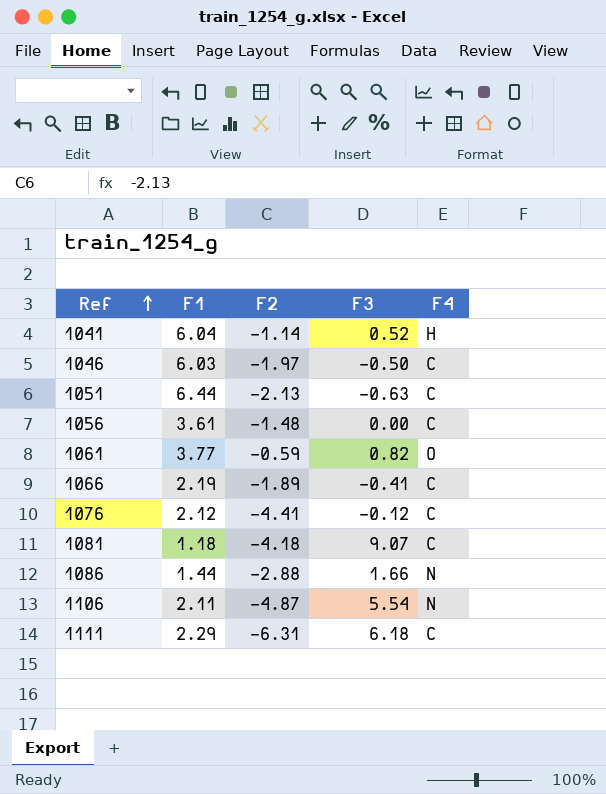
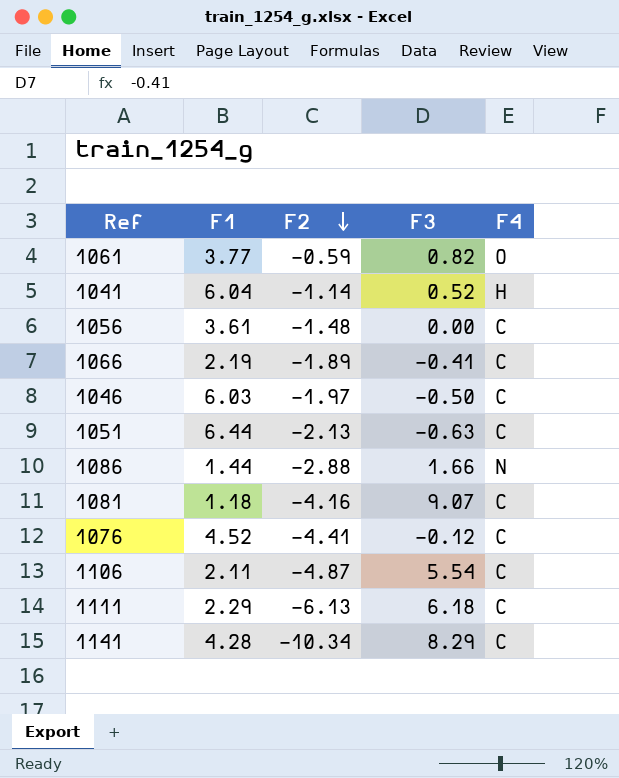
row order: Ref ascending -> F2 descending
1081 | F2: -4.18 -> -4.16
1076 | F1: 2.12 -> 4.52
1106 | F4: N -> C
1111 | F2: -6.31 -> -6.13
row 1141: none -> 4.28 | -10.34 | 8.29 | C

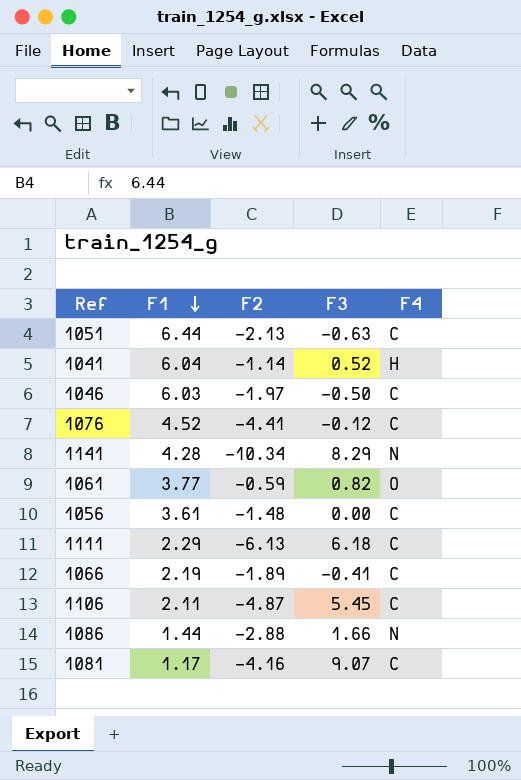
row order: F2 descending -> F1 descending
1141 | F4: C -> N
1106 | F3: 5.54 -> 5.45
1081 | F1: 1.18 -> 1.17

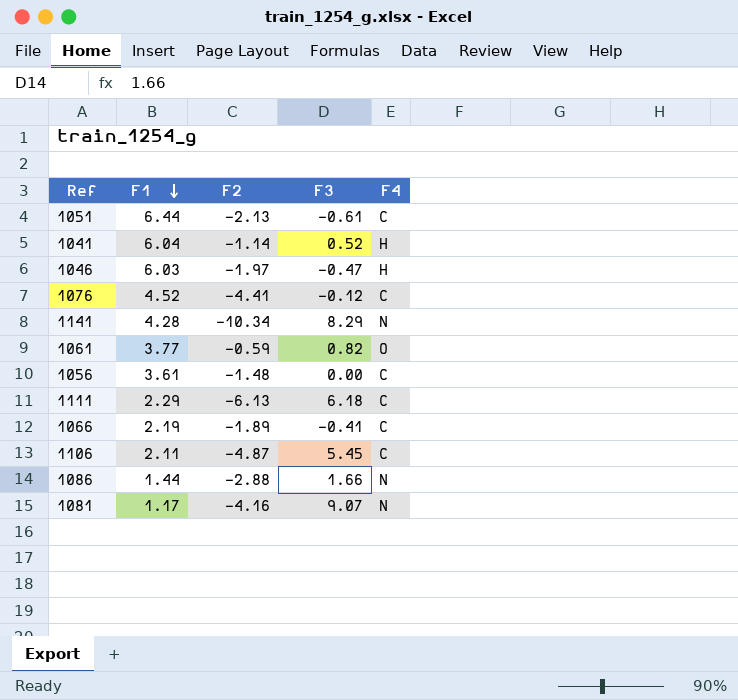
1051 | F3: -0.63 -> -0.61
1046 | F3: -0.50 -> -0.47
1046 | F4: C -> H
1081 | F4: C -> N

